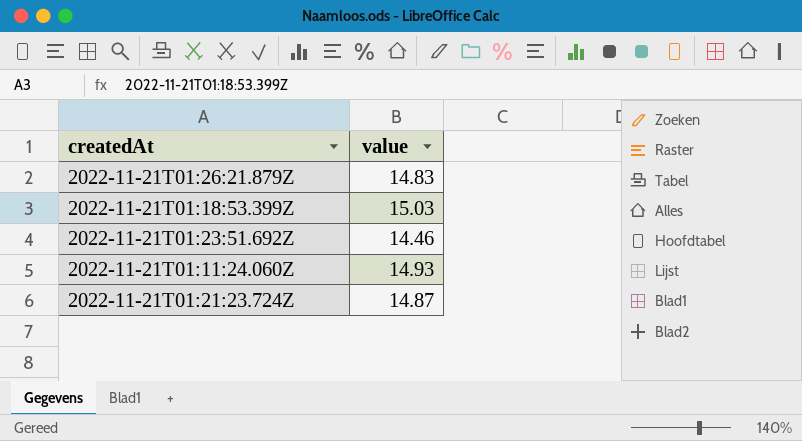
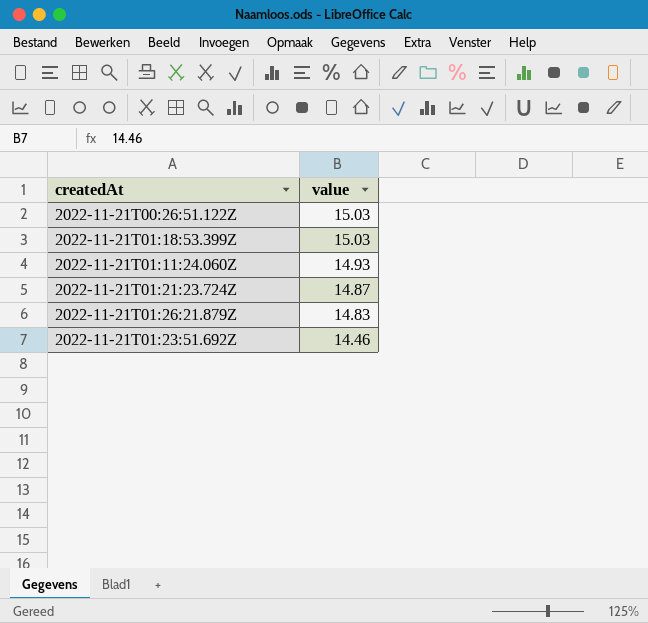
row order: none -> value descending
row 2022-11-21T00:26:51.122Z: none -> 15.03

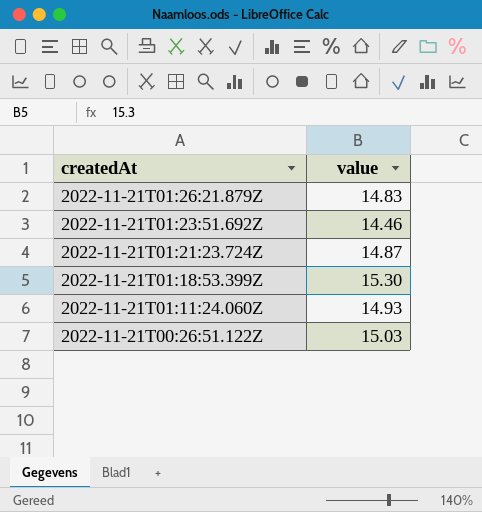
row order: value descending -> createdAt descending
2022-11-21T01:18:53.399Z | value: 15.03 -> 15.30

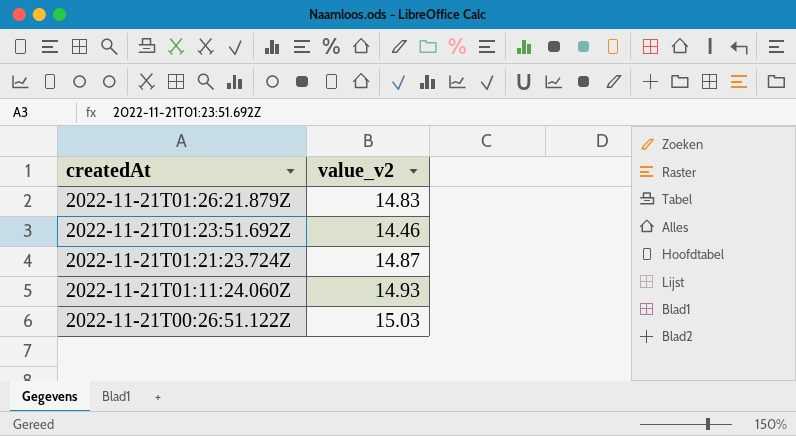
column name: value -> value_v2
row 2022-11-21T01:18:53.399Z: 15.30 -> none

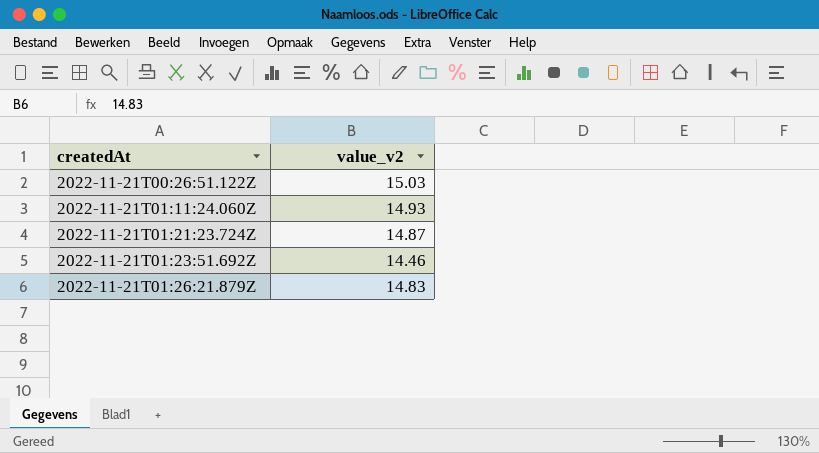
row order: createdAt descending -> createdAt ascending

